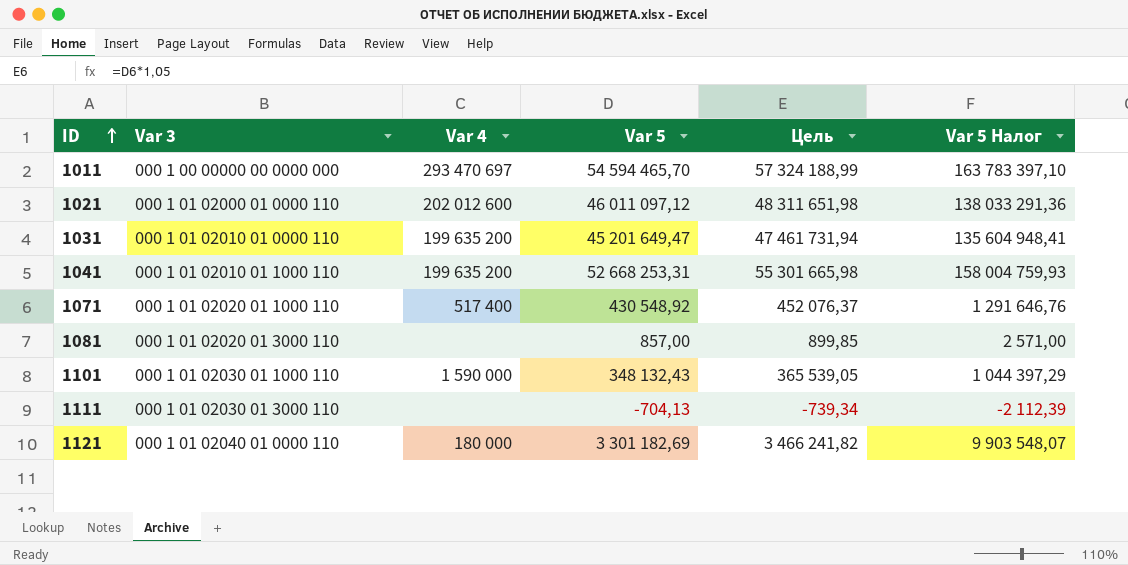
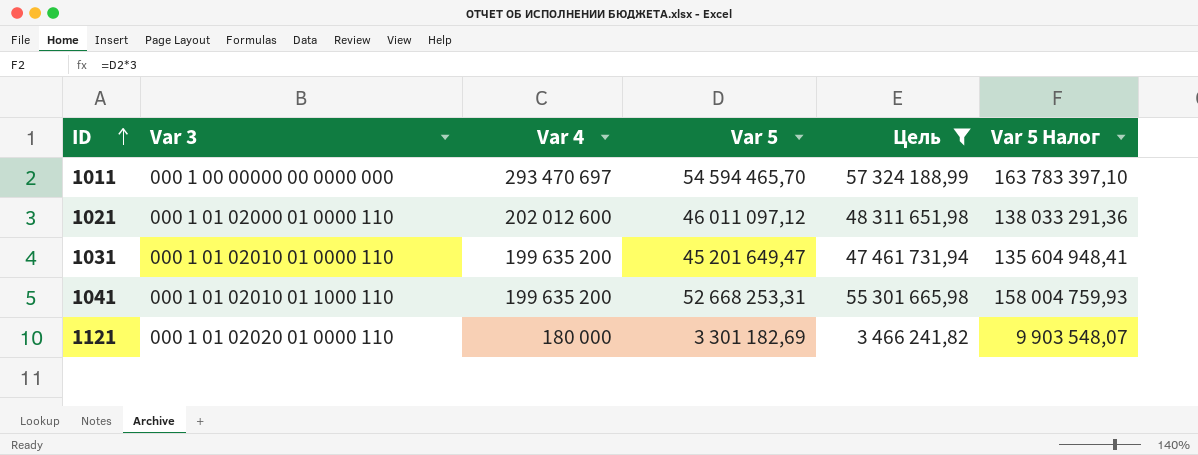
filter: none -> Цель >= 3 466 241,82
1121 | Var 3: 000 1 01 02040 01 0000 110 -> 000 1 01 02020 01 0000 110

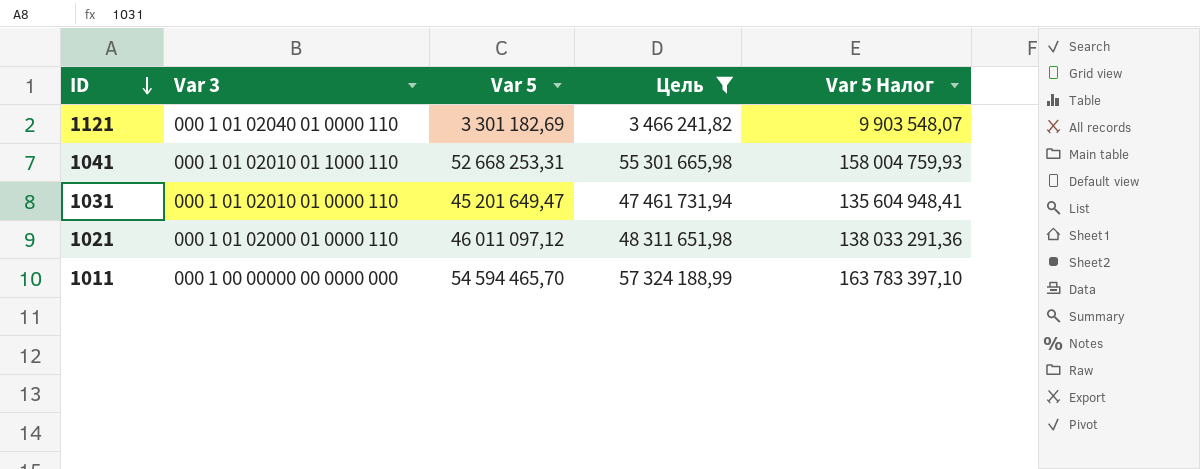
row order: ID ascending -> ID descending
column Var 4 | position: 3 -> none
1121 | Var 3: 000 1 01 02020 01 0000 110 -> 000 1 01 02040 01 0000 110

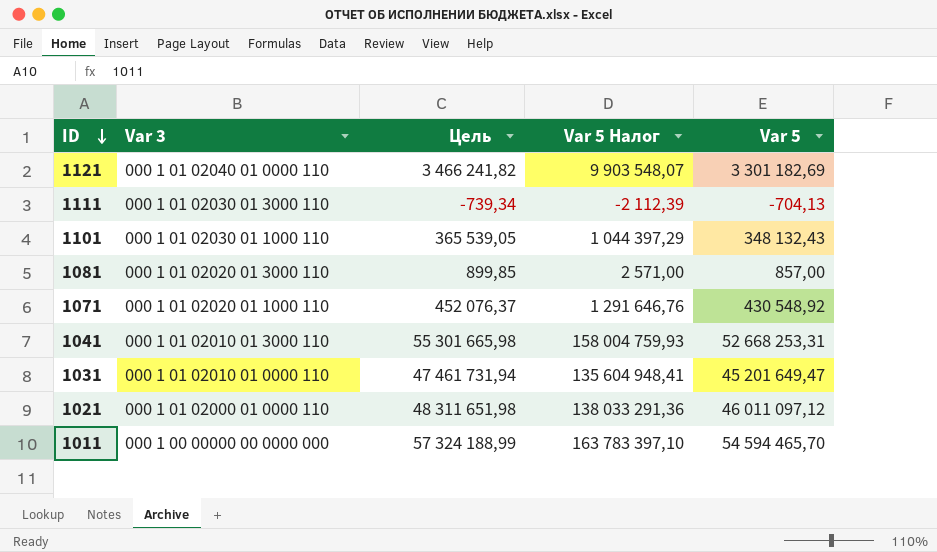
filter: Цель >= 3 466 241,82 -> none
column Var 5 | position: 3 -> 5
1041 | Var 3: 000 1 01 02010 01 1000 110 -> 000 1 01 02010 01 3000 110

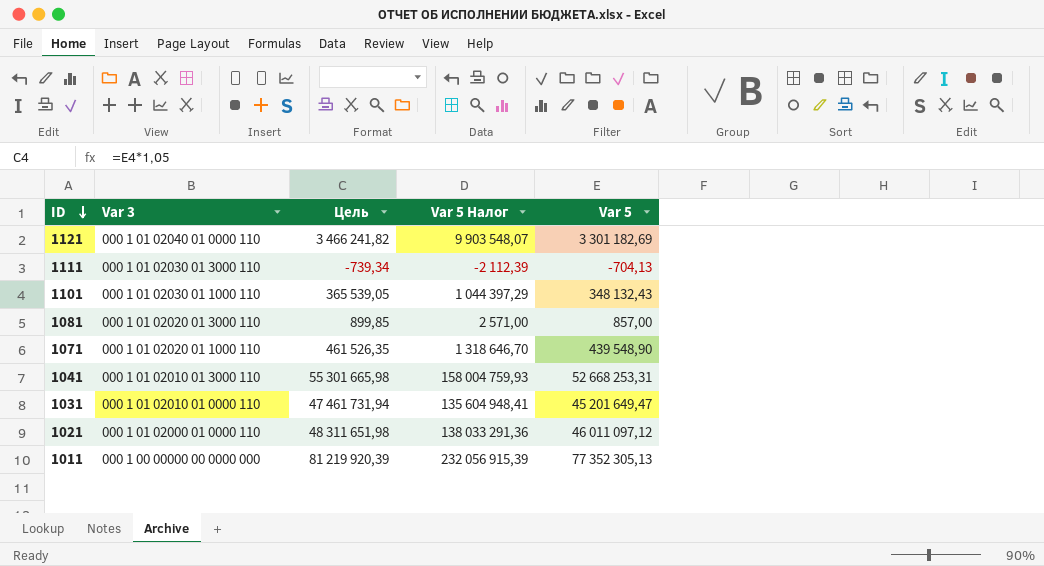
1071 | Цель: 452 076,37 -> 461 526,35
1071 | Var 5 Налог: 1 291 646,76 -> 1 318 646,70
1071 | Var 5: 430 548,92 -> 439 548,90
1011 | Цель: 57 324 188,99 -> 81 219 920,39
1011 | Var 5 Налог: 163 783 397,10 -> 232 056 915,39
1011 | Var 5: 54 594 465,70 -> 77 352 305,13

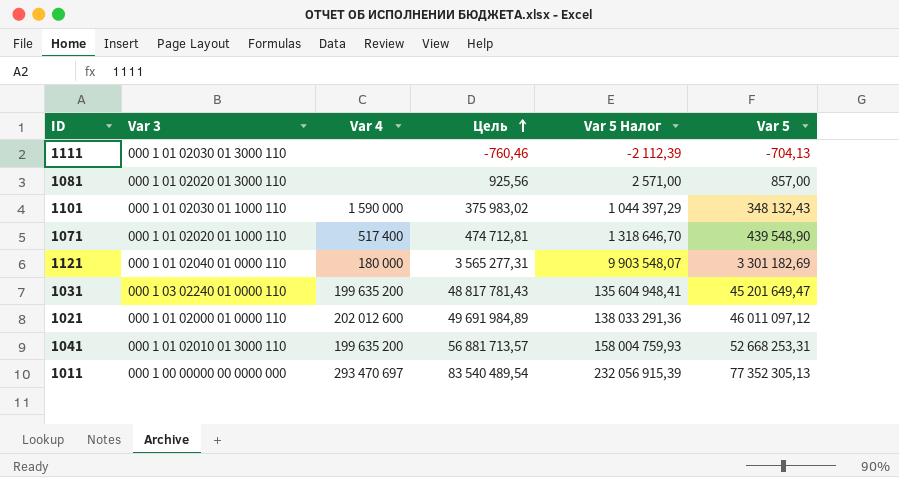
row order: ID descending -> Цель ascending
column Var 4 | position: none -> 3
column Цель | formula: [Var 5] * 1,05 -> [Var 5] * 1,08
1031 | Var 3: 000 1 01 02010 01 0000 110 -> 000 1 03 02240 01 0000 110

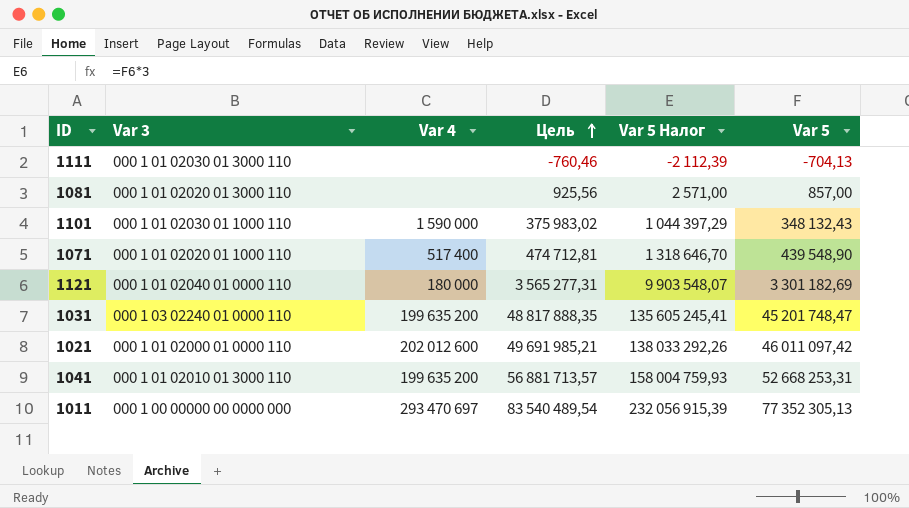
1031 | Цель: 48 817 781,43 -> 48 817 888,35
1031 | Var 5 Налог: 135 604 948,41 -> 135 605 245,41
1031 | Var 5: 45 201 649,47 -> 45 201 748,47
1021 | Цель: 49 691 984,89 -> 49 691 985,21
1021 | Var 5 Налог: 138 033 291,36 -> 138 033 292,26
1021 | Var 5: 46 011 097,12 -> 46 011 097,42

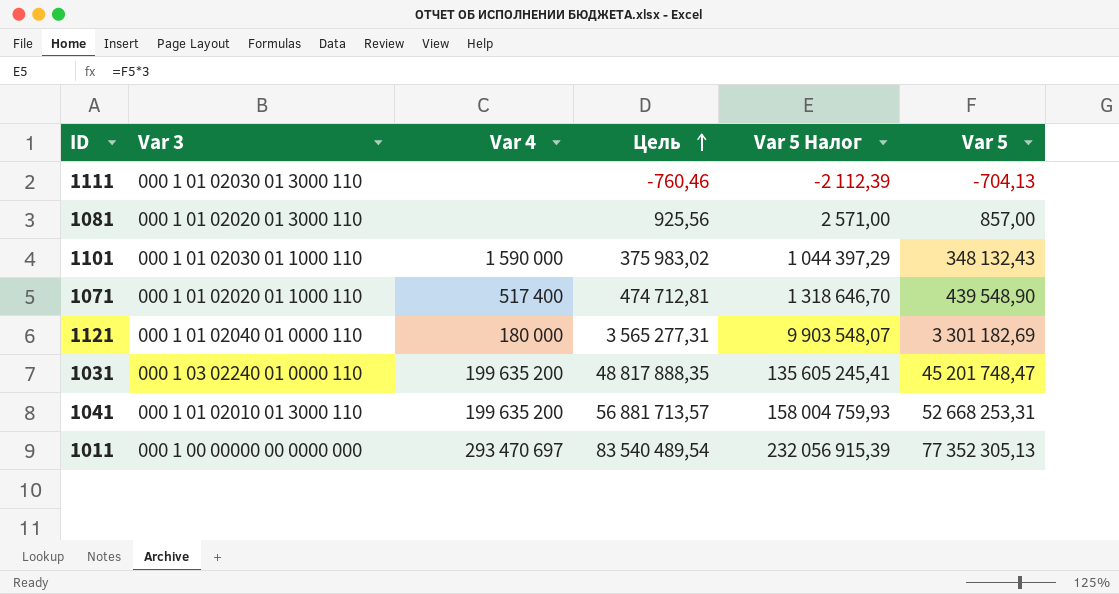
row 1021: 000 1 01 02000 01 0000 110 | 202 012 600 | 49 691 985,21 | 138 033 292,26 | 46 011 097,42 -> none

